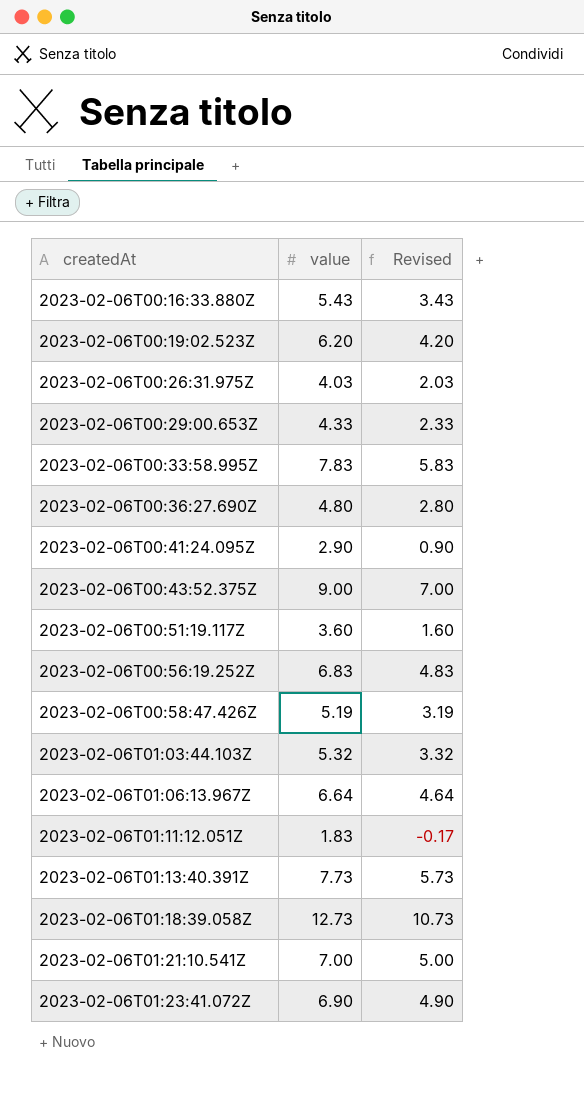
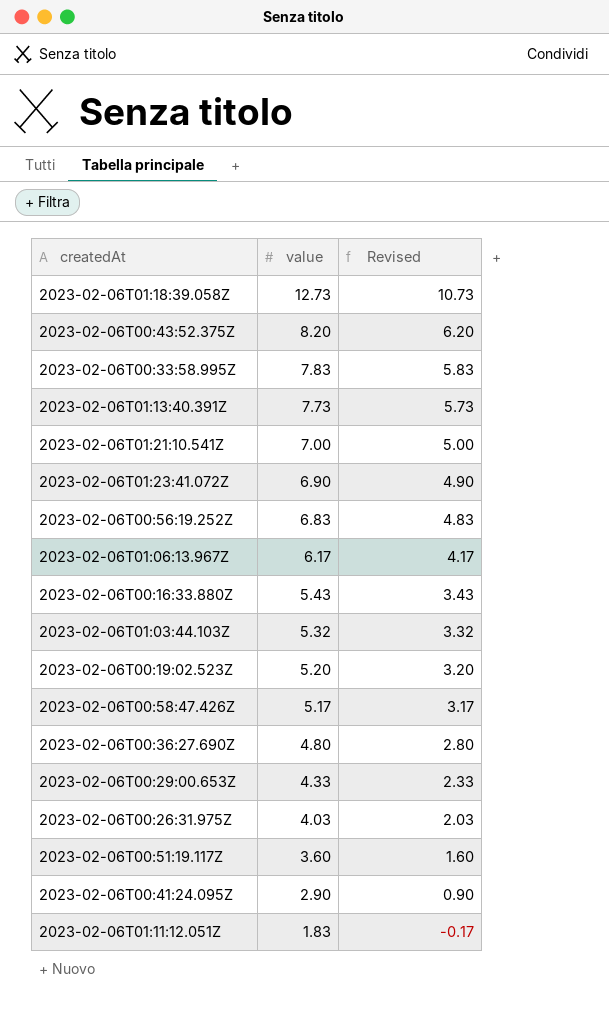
row order: createdAt ascending -> value descending
2023-02-06T00:43:52.375Z | value: 9.00 -> 8.20
2023-02-06T00:43:52.375Z | Revised: 7.00 -> 6.20
2023-02-06T01:06:13.967Z | value: 6.64 -> 6.17
2023-02-06T01:06:13.967Z | Revised: 4.64 -> 4.17
2023-02-06T00:19:02.523Z | value: 6.20 -> 5.20
2023-02-06T00:19:02.523Z | Revised: 4.20 -> 3.20
2023-02-06T00:58:47.426Z | value: 5.19 -> 5.17
2023-02-06T00:58:47.426Z | Revised: 3.19 -> 3.17

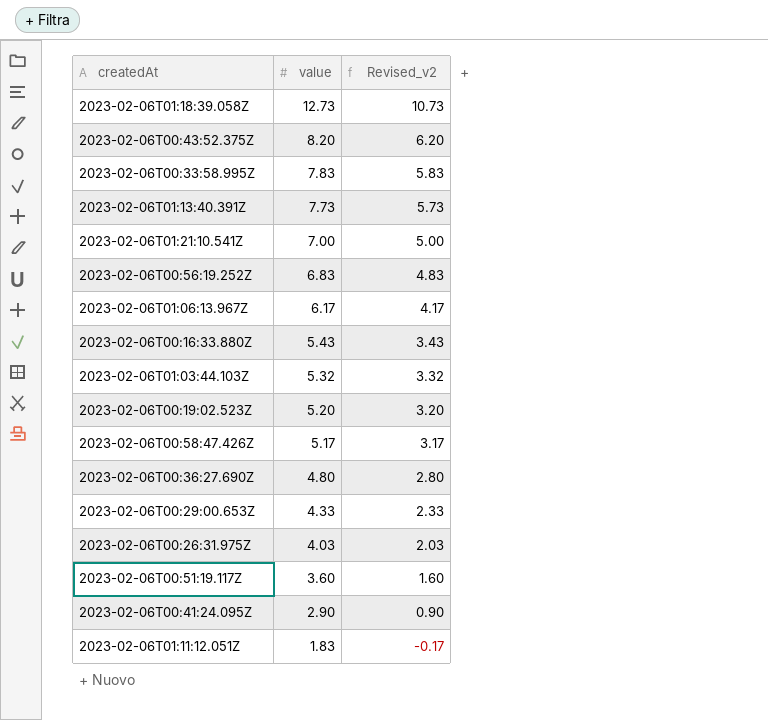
column name: Revised -> Revised_v2
row 2023-02-06T01:23:41.072Z: 6.90 | 4.90 -> none

